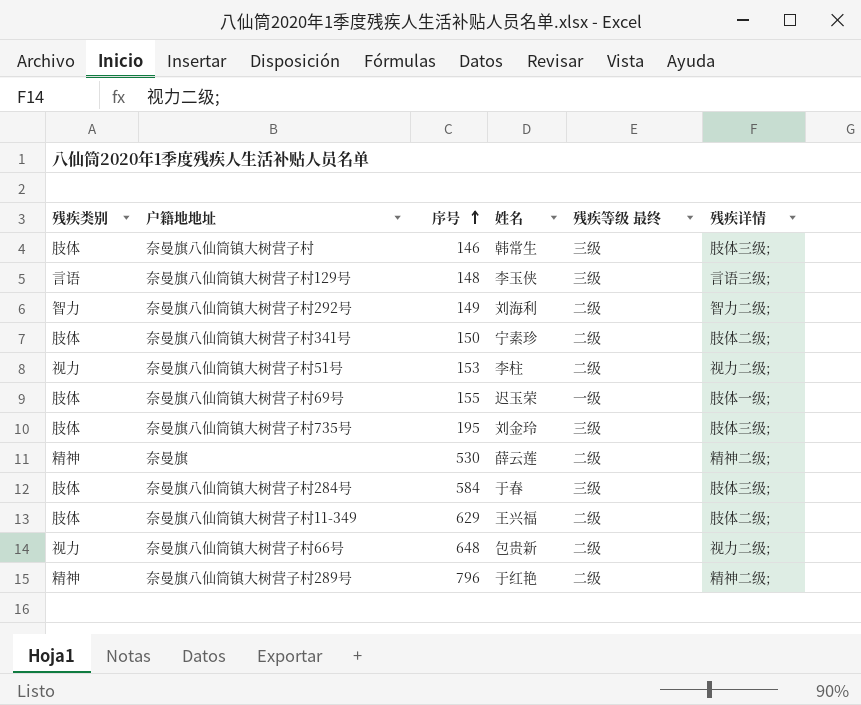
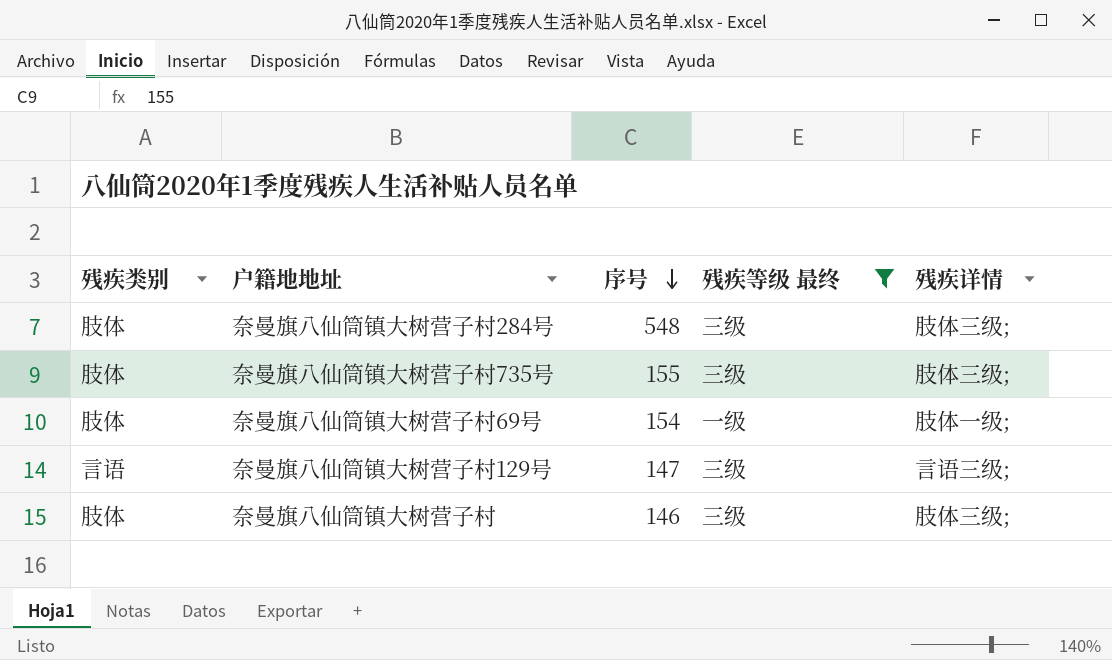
filter: none -> 残疾等级 最终 != 二级
row order: 序号 ascending -> 序号 descending
column 姓名 | position: 4 -> none
奈曼旗八仙筒镇大树营子村284号 | 序号: 584 -> 548
奈曼旗八仙筒镇大树营子村735号 | 序号: 195 -> 155
奈曼旗八仙筒镇大树营子村69号 | 序号: 155 -> 154
奈曼旗八仙筒镇大树营子村129号 | 序号: 148 -> 147

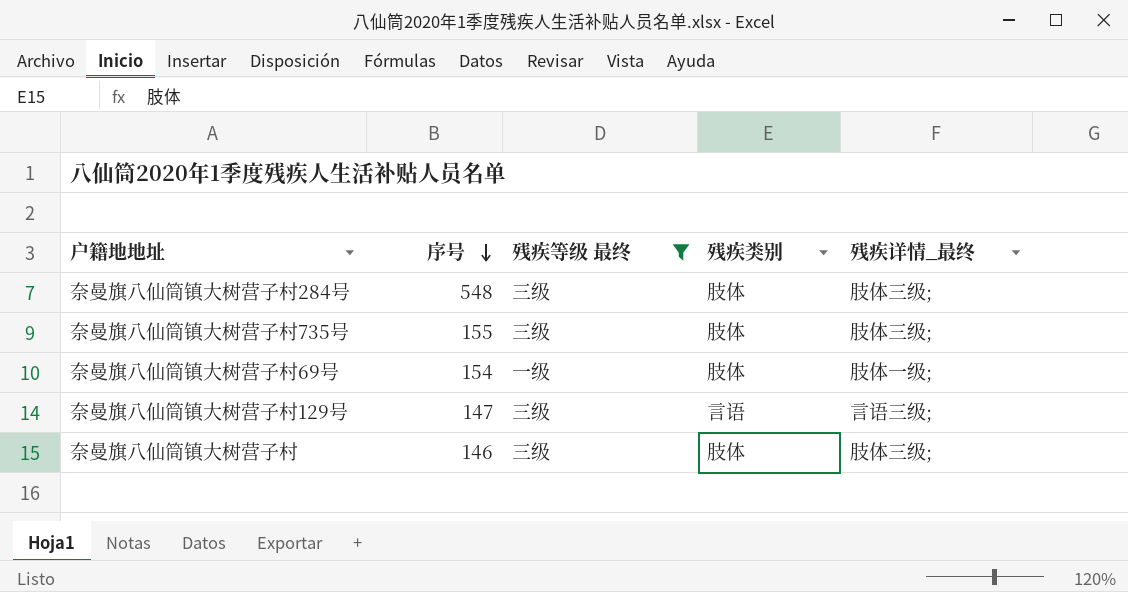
column 残疾类别 | position: 1 -> 4
column name: 残疾详情 -> 残疾详情_最终

